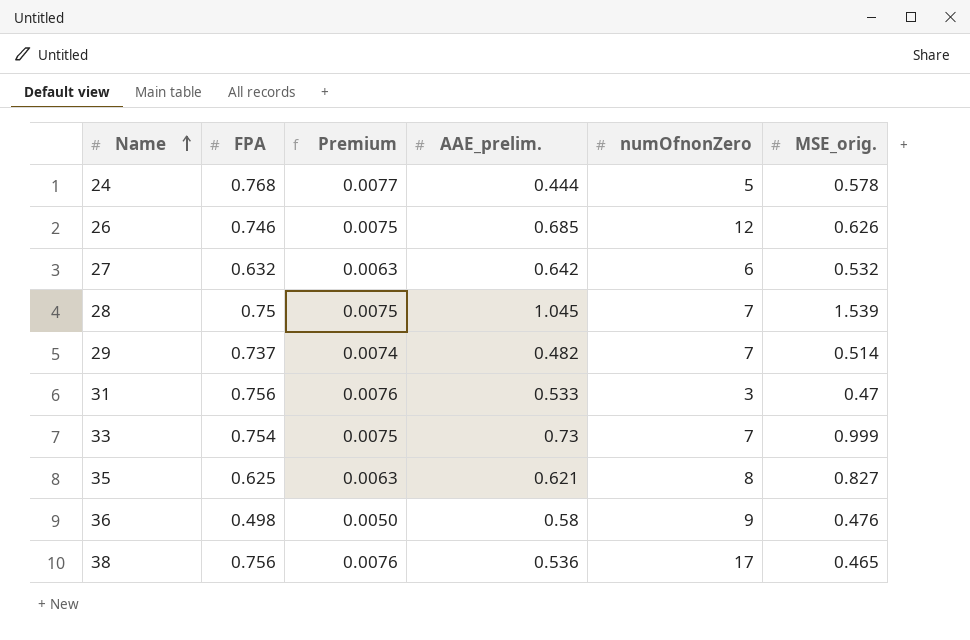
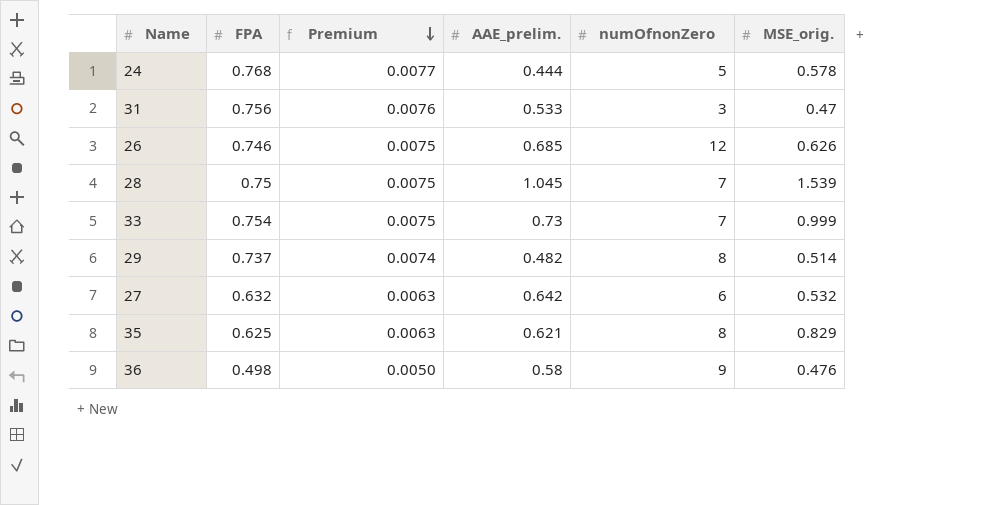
row order: Name ascending -> Premium descending
row 38: 0.756 | 0.0076 | 0.536 | 17 | 0.465 -> none
29 | numOfnonZero: 7 -> 8
35 | MSE_orig.: 0.827 -> 0.829

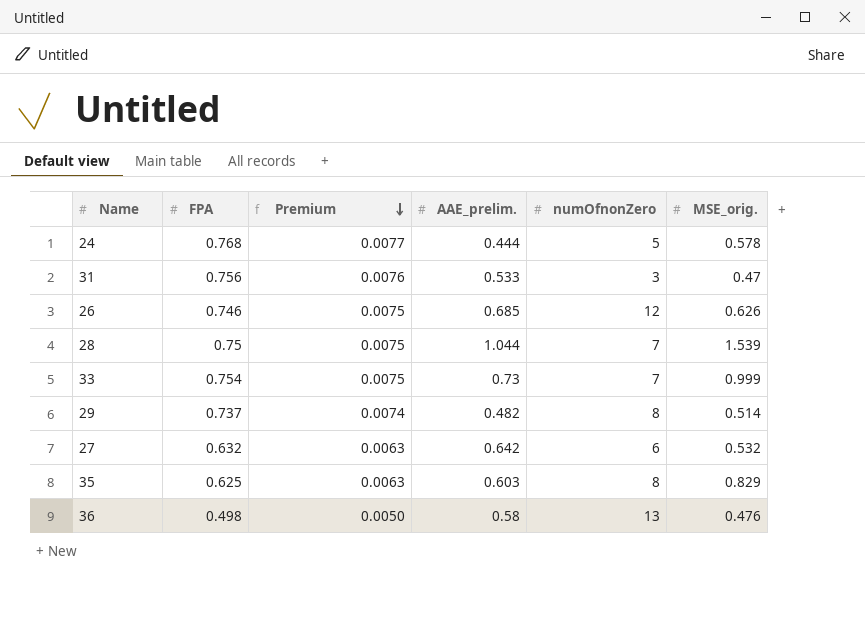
28 | AAE_prelim.: 1.045 -> 1.044
35 | AAE_prelim.: 0.621 -> 0.603
36 | numOfnonZero: 9 -> 13

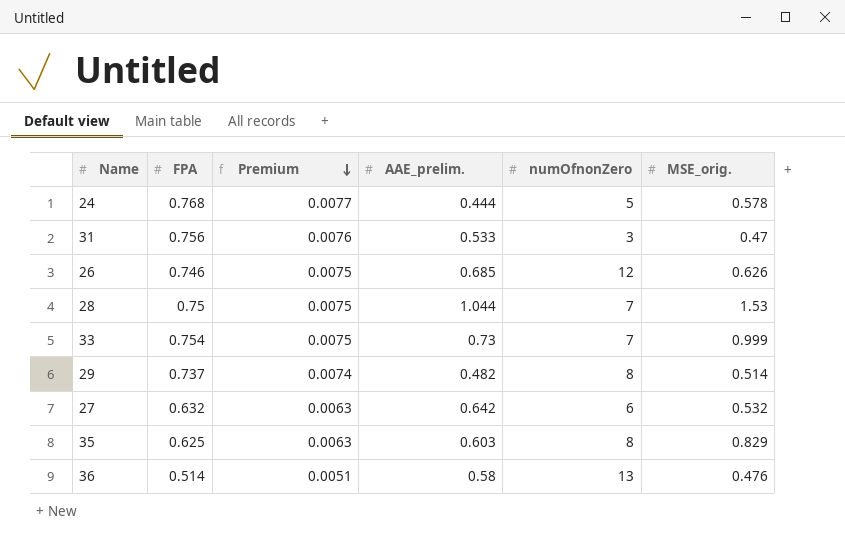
28 | MSE_orig.: 1.539 -> 1.53
36 | FPA: 0.498 -> 0.514
36 | Premium: 0.0050 -> 0.0051

